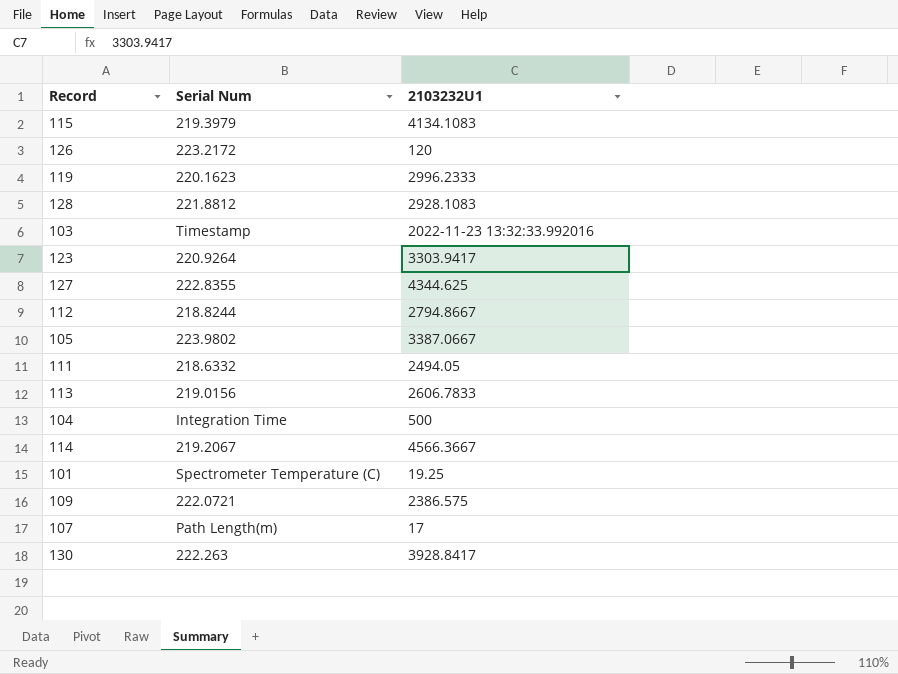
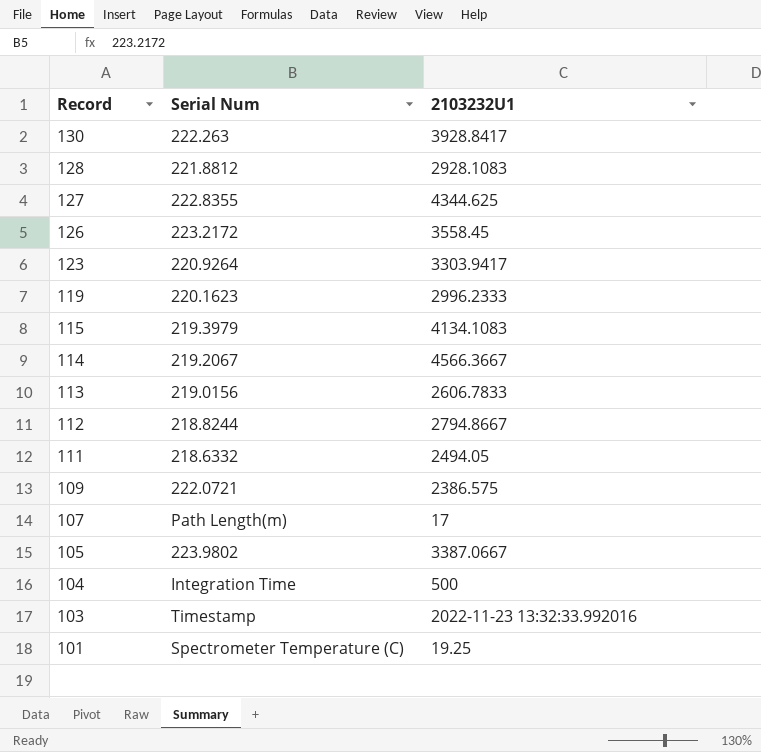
row order: none -> Record descending
126 | 2103232U1: 120 -> 3558.45

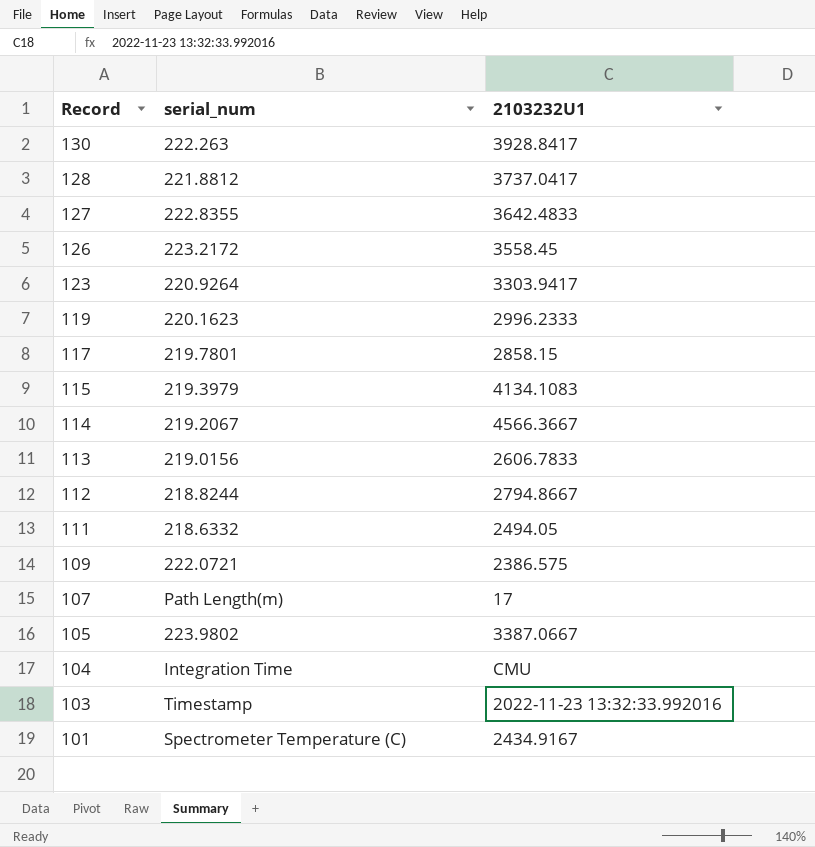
column name: Serial Num -> serial_num
128 | 2103232U1: 2928.1083 -> 3737.0417
127 | 2103232U1: 4344.625 -> 3642.4833
row 117: none -> 219.7801 | 2858.15
104 | 2103232U1: 500 -> CMU
101 | 2103232U1: 19.25 -> 2434.9167

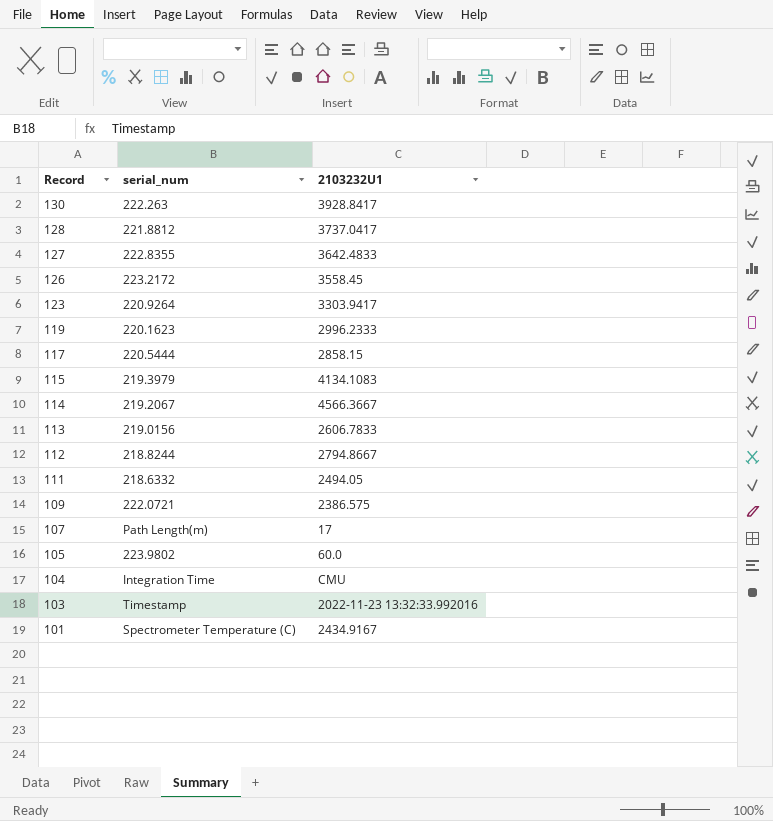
117 | serial_num: 219.7801 -> 220.5444
105 | 2103232U1: 3387.0667 -> 60.0

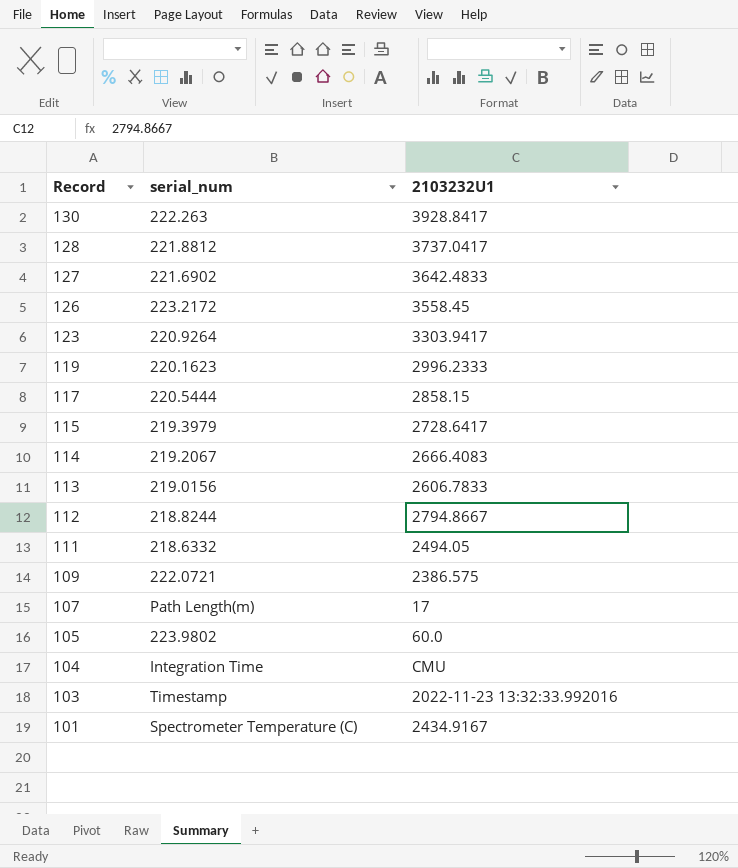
127 | serial_num: 222.8355 -> 221.6902
115 | 2103232U1: 4134.1083 -> 2728.6417
114 | 2103232U1: 4566.3667 -> 2666.4083

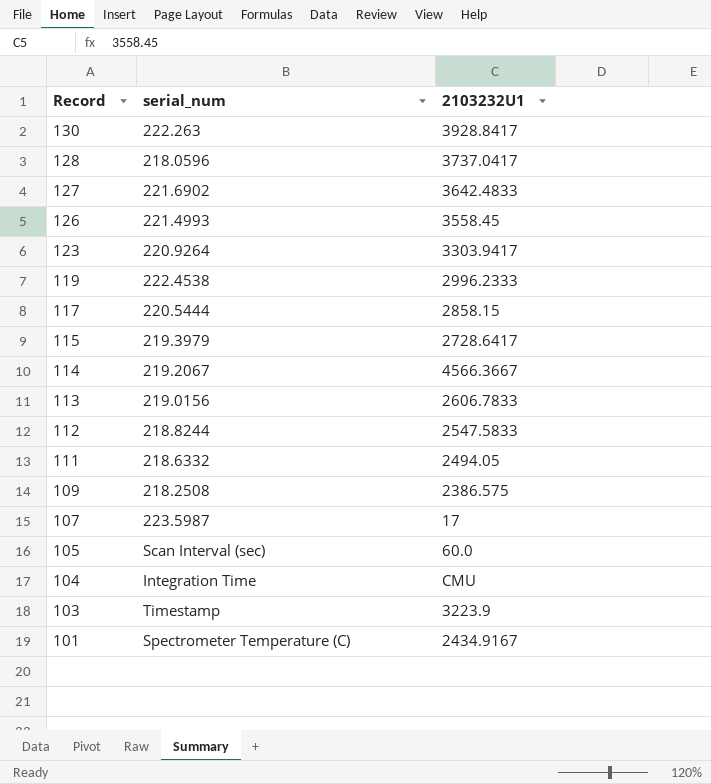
128 | serial_num: 221.8812 -> 218.0596
126 | serial_num: 223.2172 -> 221.4993
119 | serial_num: 220.1623 -> 222.4538
114 | 2103232U1: 2666.4083 -> 4566.3667
112 | 2103232U1: 2794.8667 -> 2547.5833
109 | serial_num: 222.0721 -> 218.2508
107 | serial_num: Path Length(m) -> 223.5987
105 | serial_num: 223.9802 -> Scan Interval (sec)
103 | 2103232U1: 2022-11-23 13:32:33.992016 -> 3223.9

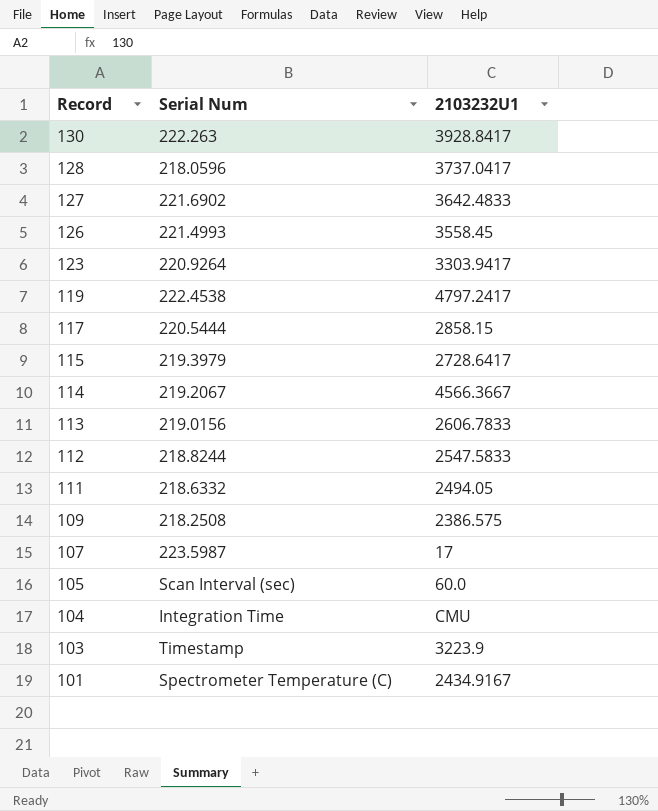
column name: serial_num -> Serial Num
119 | 2103232U1: 2996.2333 -> 4797.2417

